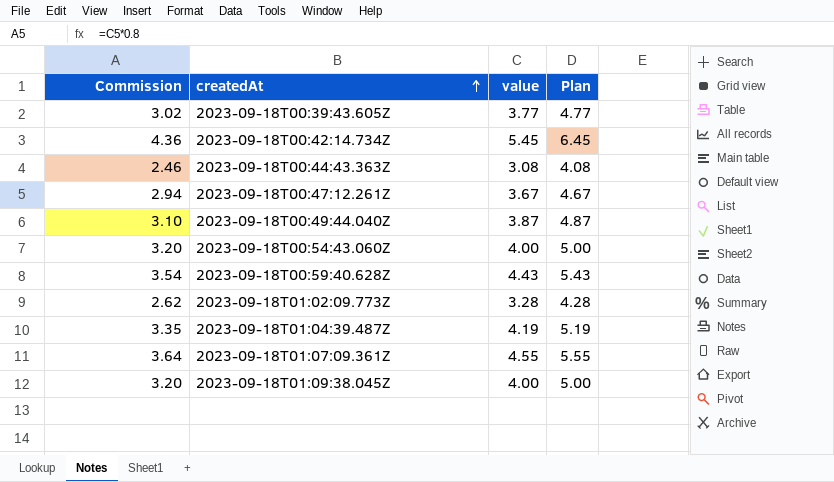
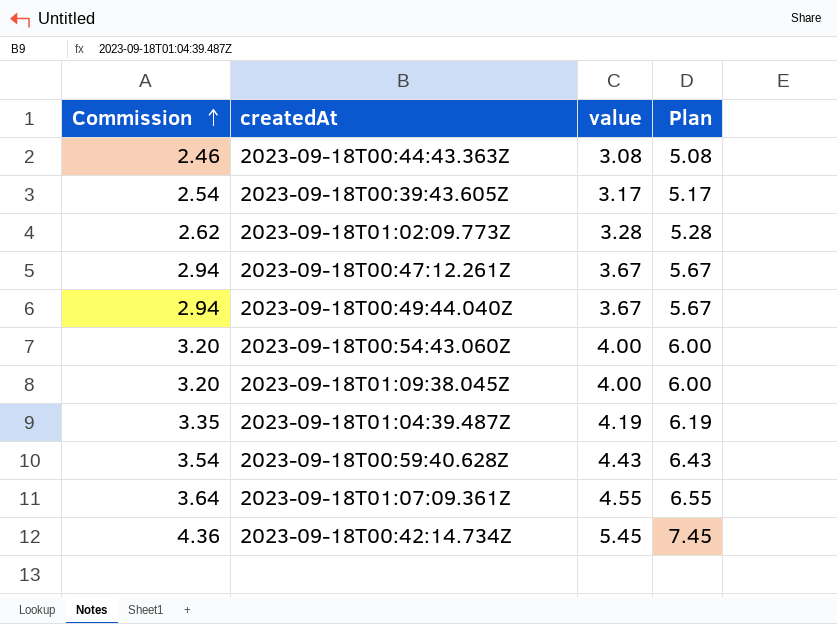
row order: createdAt ascending -> Commission ascending
column Plan | formula: [value] + 1 -> [value] + 2
2023-09-18T00:39:43.605Z | Commission: 3.02 -> 2.54
2023-09-18T00:39:43.605Z | value: 3.77 -> 3.17
2023-09-18T00:49:44.040Z | Commission: 3.10 -> 2.94
2023-09-18T00:49:44.040Z | value: 3.87 -> 3.67

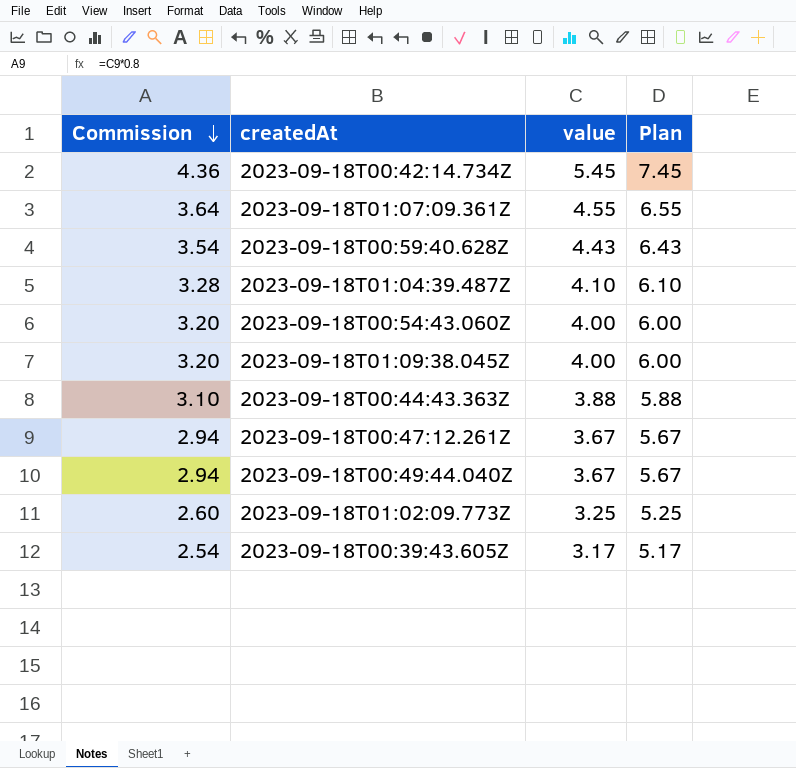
row order: Commission ascending -> Commission descending
2023-09-18T01:04:39.487Z | Commission: 3.35 -> 3.28
2023-09-18T01:04:39.487Z | value: 4.19 -> 4.10
2023-09-18T01:04:39.487Z | Plan: 6.19 -> 6.10
2023-09-18T00:44:43.363Z | Commission: 2.46 -> 3.10
2023-09-18T00:44:43.363Z | value: 3.08 -> 3.88
2023-09-18T00:44:43.363Z | Plan: 5.08 -> 5.88
2023-09-18T01:02:09.773Z | Commission: 2.62 -> 2.60
2023-09-18T01:02:09.773Z | value: 3.28 -> 3.25
2023-09-18T01:02:09.773Z | Plan: 5.28 -> 5.25

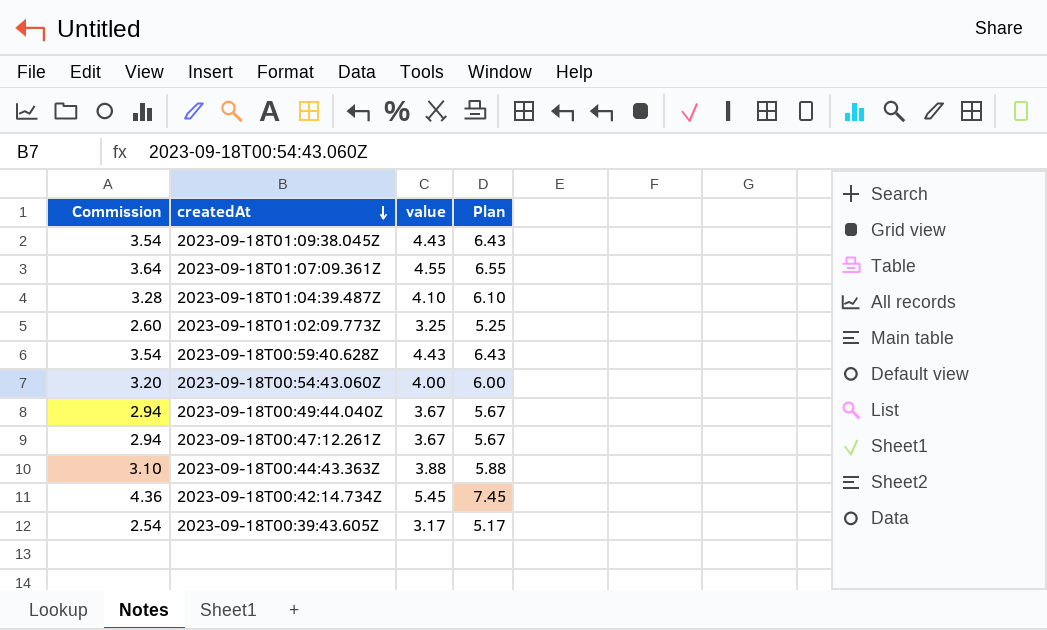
row order: Commission descending -> createdAt descending
2023-09-18T01:09:38.045Z | Commission: 3.20 -> 3.54
2023-09-18T01:09:38.045Z | value: 4.00 -> 4.43
2023-09-18T01:09:38.045Z | Plan: 6.00 -> 6.43

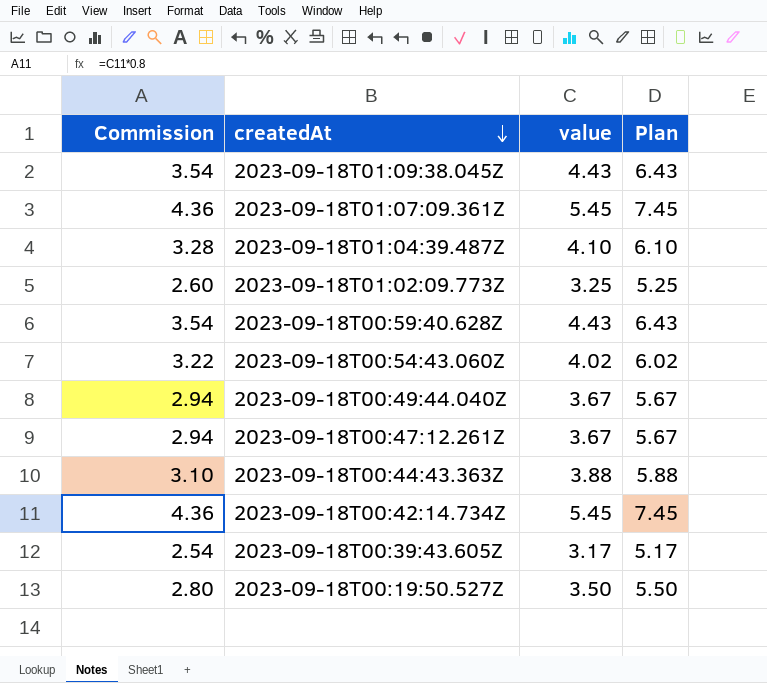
2023-09-18T01:07:09.361Z | Commission: 3.64 -> 4.36
2023-09-18T01:07:09.361Z | value: 4.55 -> 5.45
2023-09-18T01:07:09.361Z | Plan: 6.55 -> 7.45
2023-09-18T00:54:43.060Z | Commission: 3.20 -> 3.22
2023-09-18T00:54:43.060Z | value: 4.00 -> 4.02
2023-09-18T00:54:43.060Z | Plan: 6.00 -> 6.02
row 2023-09-18T00:19:50.527Z: none -> 2.80 | 3.50 | 5.50

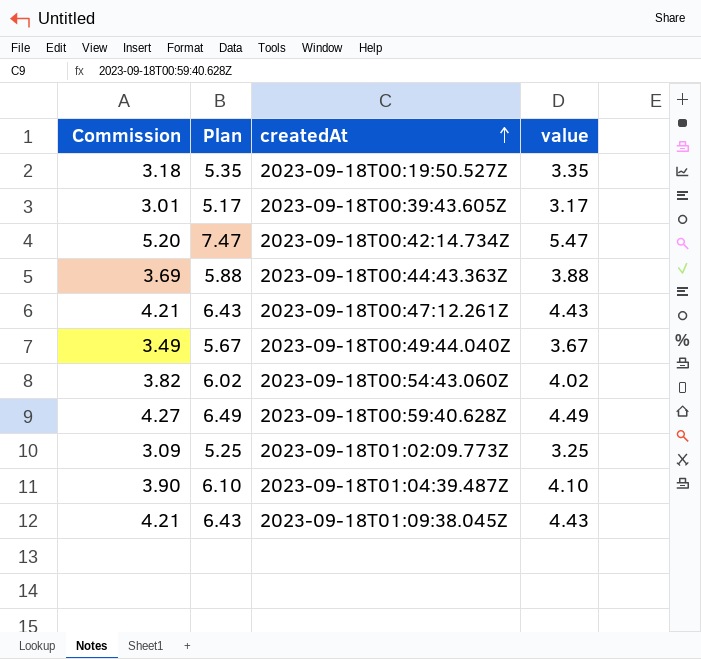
row order: createdAt descending -> createdAt ascending
column Commission | formula: [value] * 0.8 -> [value] * 0.95
column Plan | position: 4 -> 2
row 2023-09-18T01:07:09.361Z: 4.36 | 5.45 | 7.45 -> none
2023-09-18T00:19:50.527Z | Plan: 5.50 -> 5.35
2023-09-18T00:19:50.527Z | value: 3.50 -> 3.35
2023-09-18T00:42:14.734Z | Plan: 7.45 -> 7.47
2023-09-18T00:42:14.734Z | value: 5.45 -> 5.47
2023-09-18T00:47:12.261Z | Plan: 5.67 -> 6.43
2023-09-18T00:47:12.261Z | value: 3.67 -> 4.43
2023-09-18T00:59:40.628Z | Plan: 6.43 -> 6.49
2023-09-18T00:59:40.628Z | value: 4.43 -> 4.49

